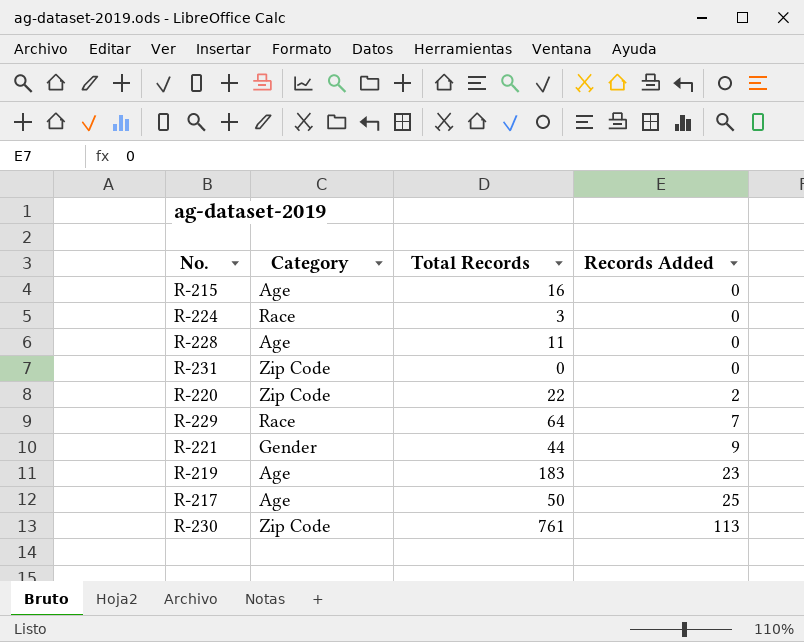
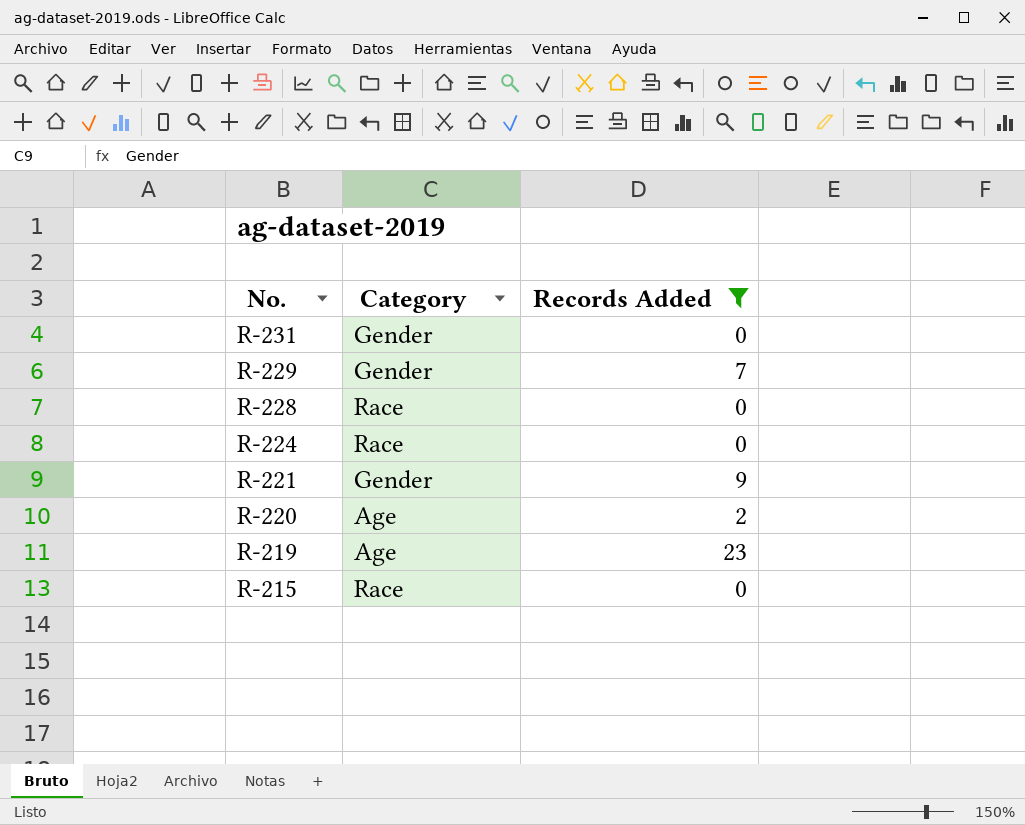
filter: none -> Records Added <= 23
row order: Records Added ascending -> No. descending
column Total Records | position: 3 -> none
R-231 | Category: Zip Code -> Gender
R-229 | Category: Race -> Gender
R-228 | Category: Age -> Race
R-220 | Category: Zip Code -> Age
R-215 | Category: Age -> Race

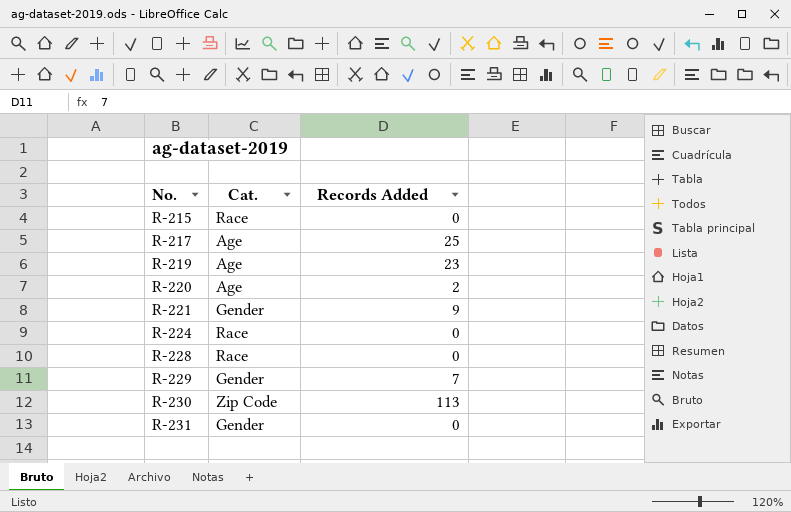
filter: Records Added <= 23 -> none
row order: No. descending -> No. ascending
column name: Category -> Cat.

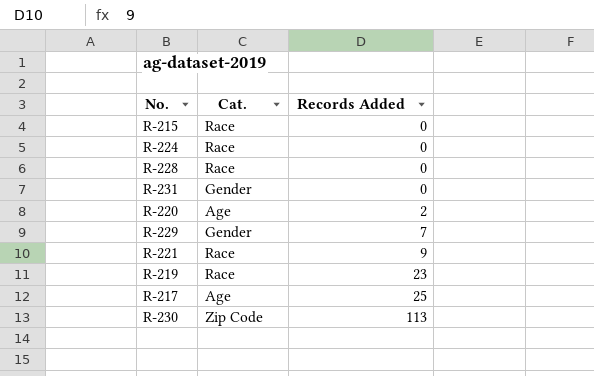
row order: No. ascending -> Records Added ascending
R-221 | Cat.: Gender -> Race
R-219 | Cat.: Age -> Race

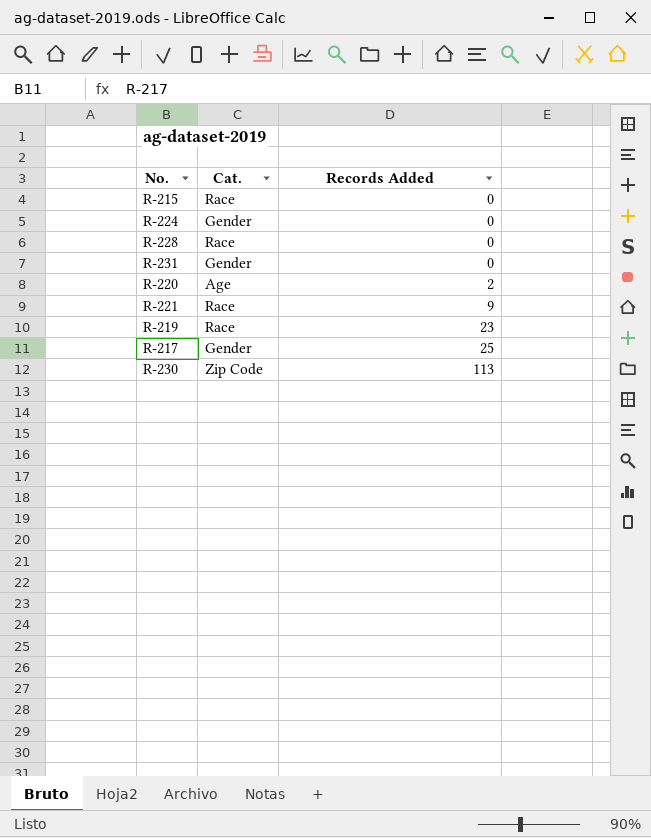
row R-229: Gender | 7 -> none
R-224 | Cat.: Race -> Gender
R-217 | Cat.: Age -> Gender

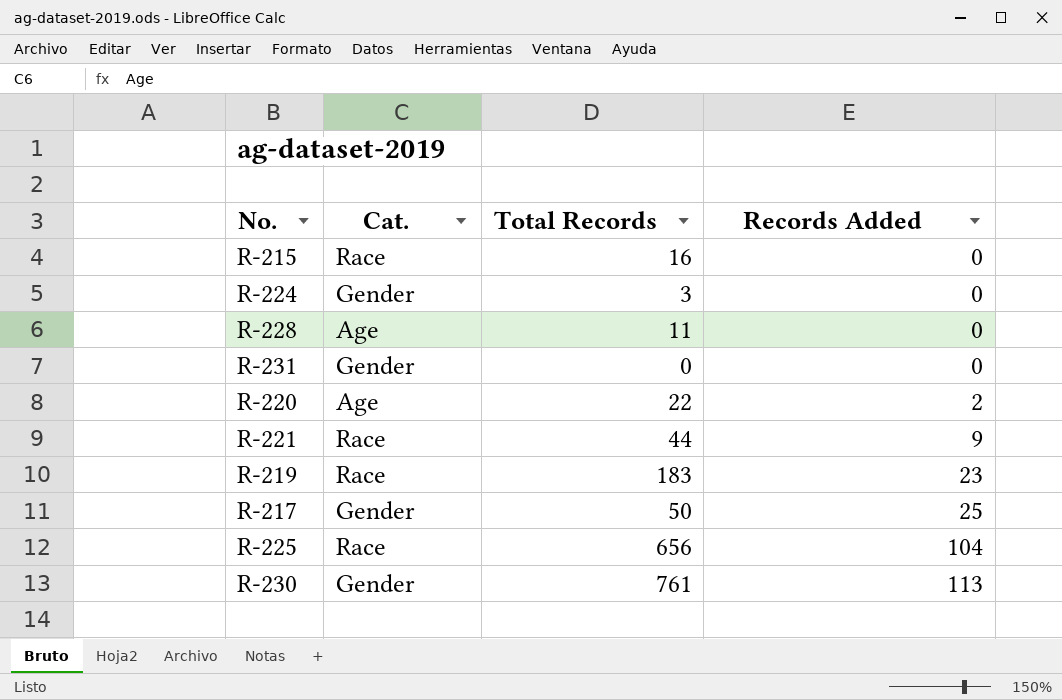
column Total Records | position: none -> 3
R-228 | Cat.: Race -> Age
row R-225: none -> Race | 656 | 104
R-230 | Cat.: Zip Code -> Gender

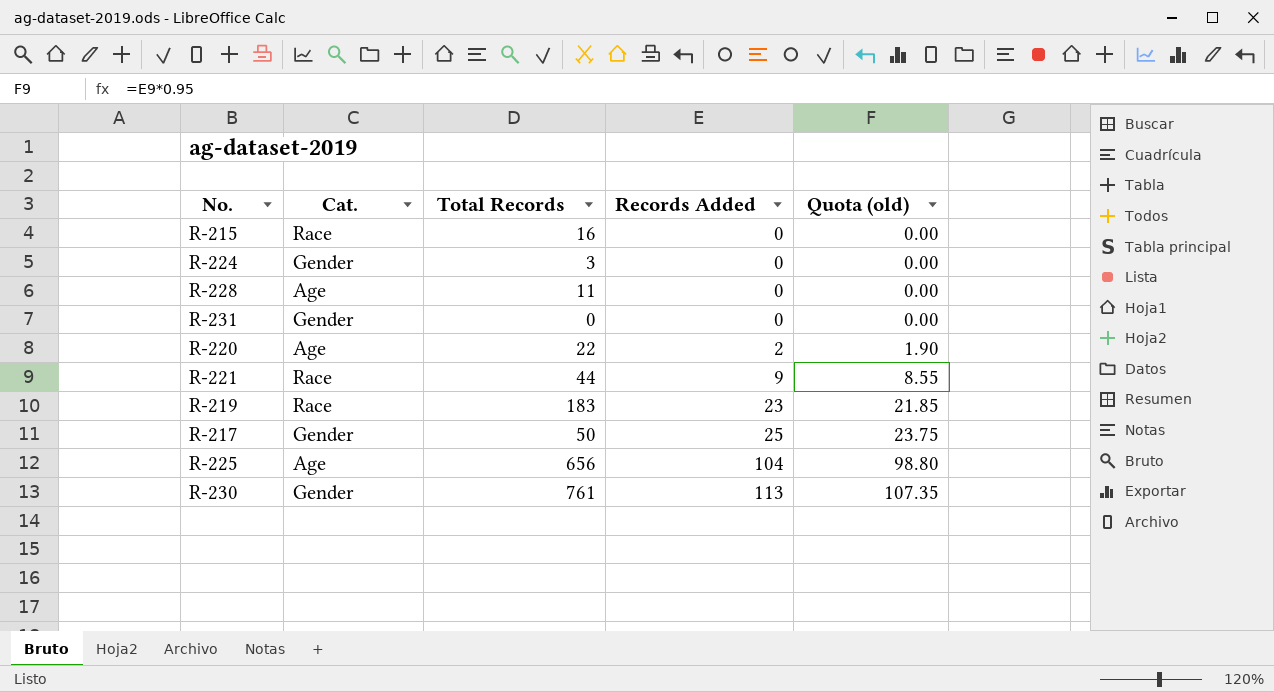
column Quota (old) | formula: none -> [Records Added] * 0.95
R-225 | Cat.: Race -> Age

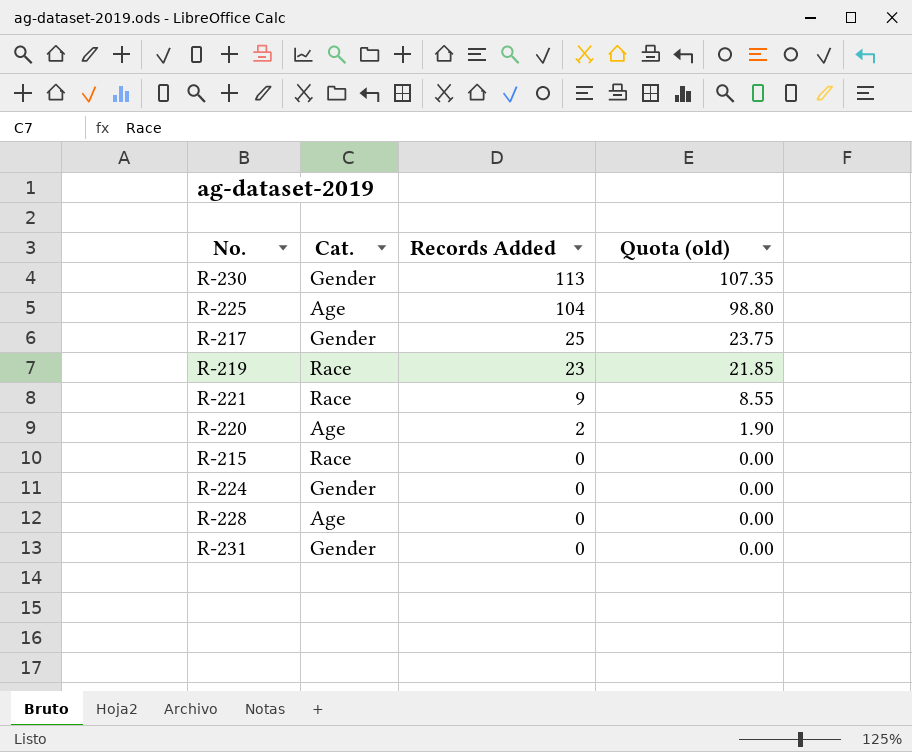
row order: Records Added ascending -> Records Added descending
column Total Records | position: 3 -> none

